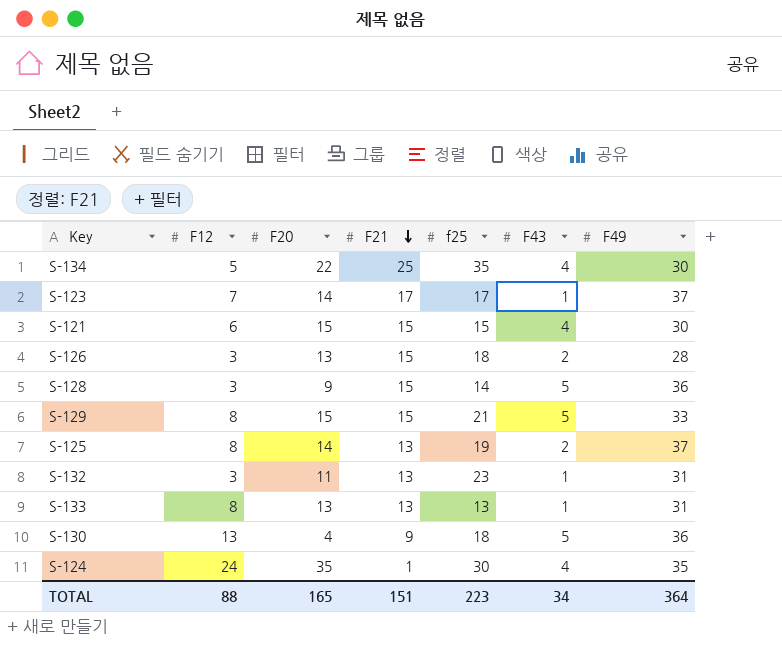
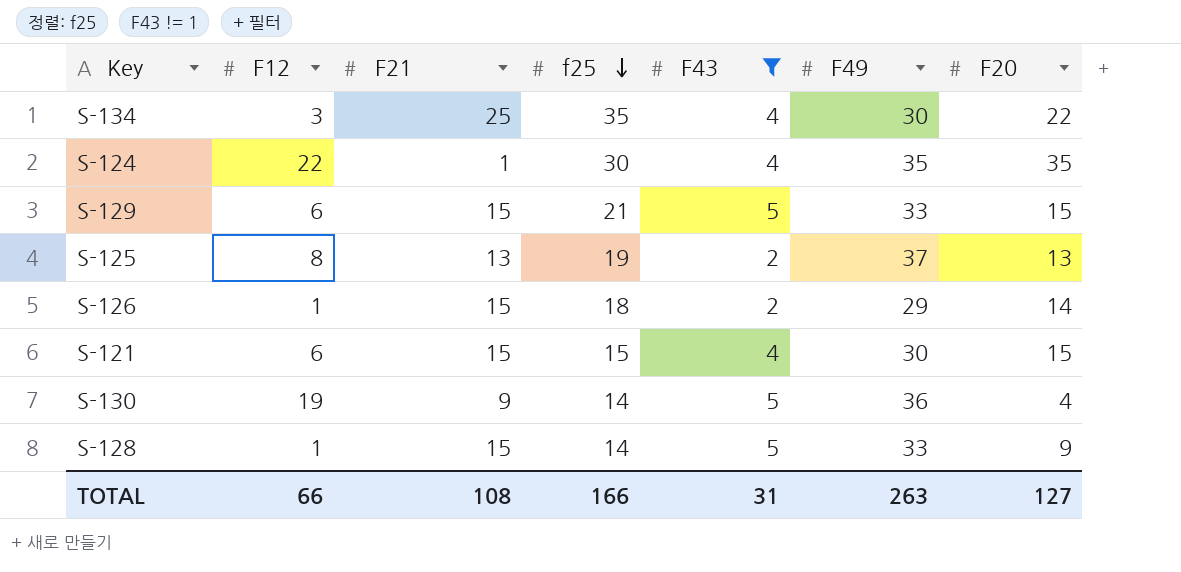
filter: none -> F43 != 1
row order: F21 descending -> f25 descending
column F20 | position: 3 -> 7
S-134 | F12: 5 -> 3
S-124 | F12: 24 -> 22
S-129 | F12: 8 -> 6
S-125 | F20: 14 -> 13
S-126 | F12: 3 -> 1
S-126 | F49: 28 -> 29
S-126 | F20: 13 -> 14
S-130 | F12: 13 -> 19
S-130 | f25: 18 -> 14
S-128 | F12: 3 -> 1
S-128 | F49: 36 -> 33
TOTAL | F12: 88 -> 66
TOTAL | F21: 151 -> 108
TOTAL | f25: 223 -> 166
TOTAL | F43: 34 -> 31
TOTAL | F49: 364 -> 263
TOTAL | F20: 165 -> 127

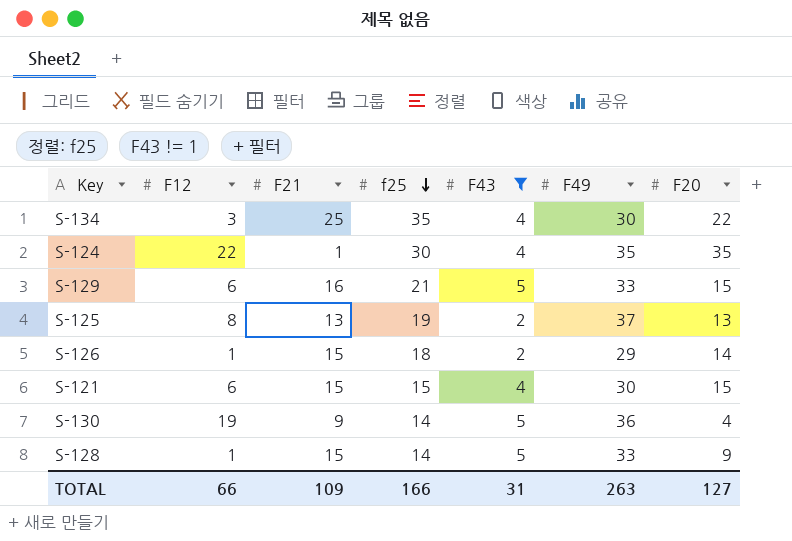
S-129 | F21: 15 -> 16
TOTAL | F21: 108 -> 109

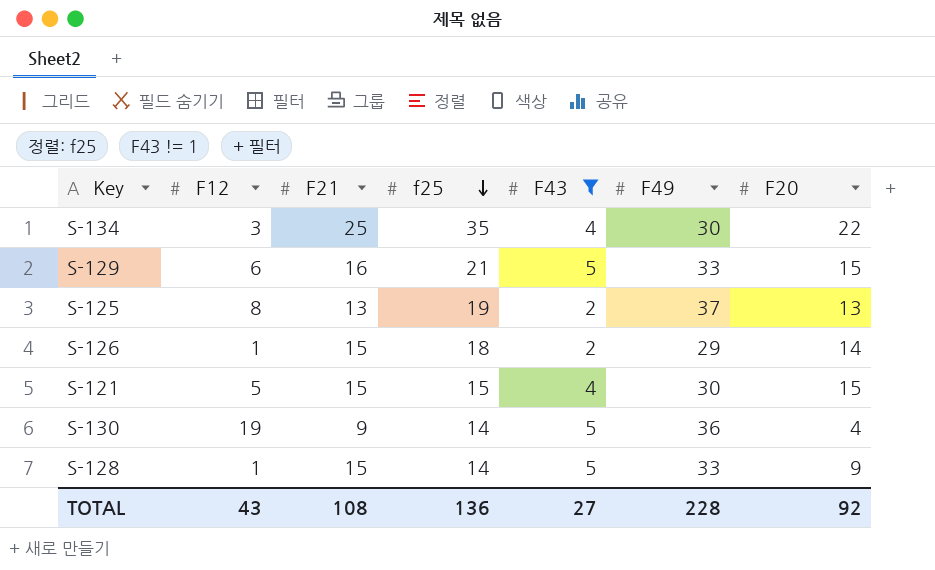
row S-124: 22 | 1 | 30 | 4 | 35 | 35 -> none
S-121 | F12: 6 -> 5
TOTAL | F12: 66 -> 43
TOTAL | F21: 109 -> 108
TOTAL | f25: 166 -> 136
TOTAL | F43: 31 -> 27
TOTAL | F49: 263 -> 228
TOTAL | F20: 127 -> 92

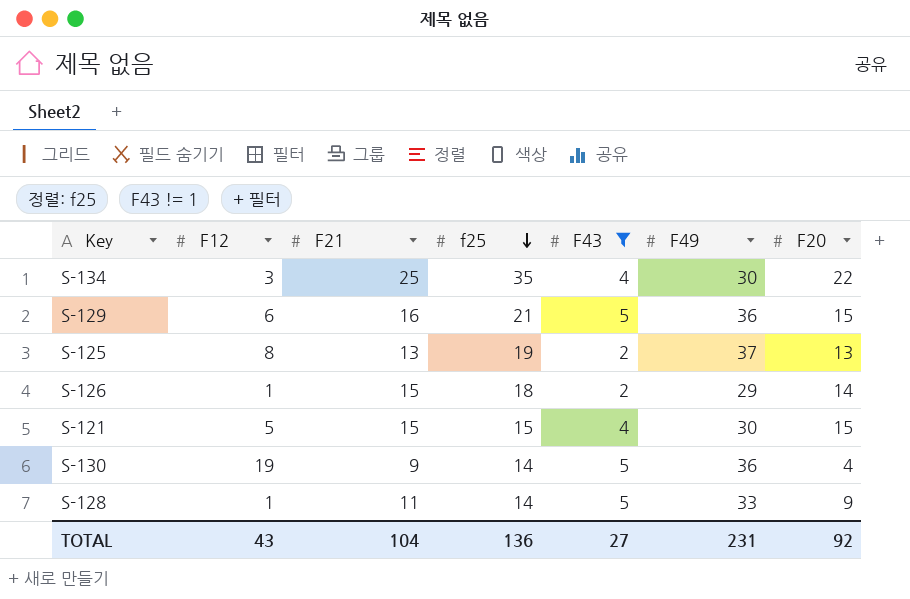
S-129 | F49: 33 -> 36
S-128 | F21: 15 -> 11
TOTAL | F21: 108 -> 104
TOTAL | F49: 228 -> 231

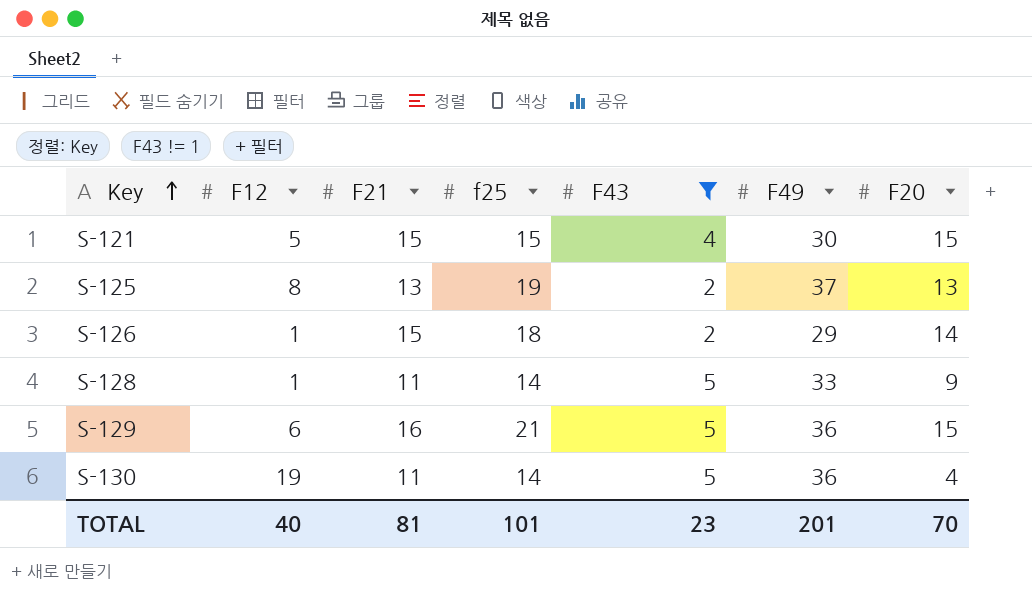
row order: f25 descending -> Key ascending
row S-134: 3 | 25 | 35 | 4 | 30 | 22 -> none
S-130 | F21: 9 -> 11
TOTAL | F12: 43 -> 40
TOTAL | F21: 104 -> 81
TOTAL | f25: 136 -> 101
TOTAL | F43: 27 -> 23
TOTAL | F49: 231 -> 201
TOTAL | F20: 92 -> 70

